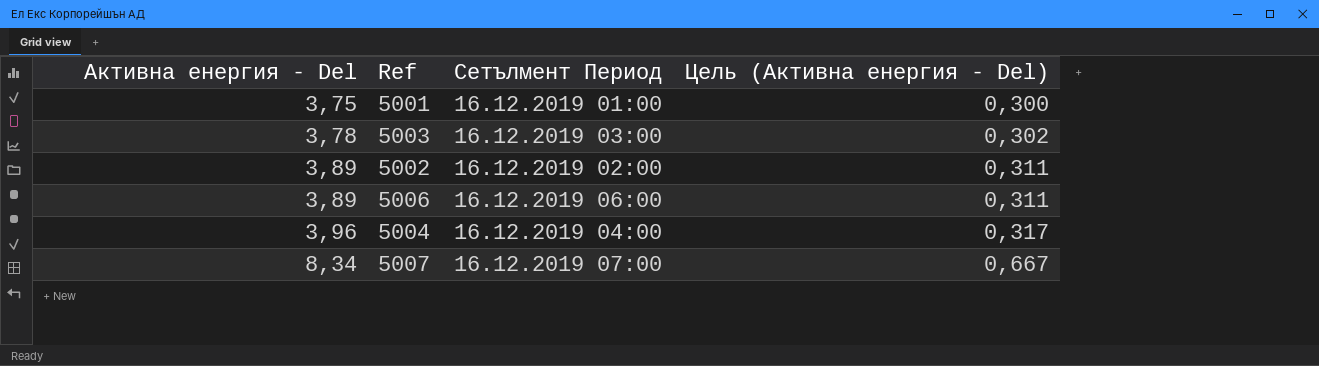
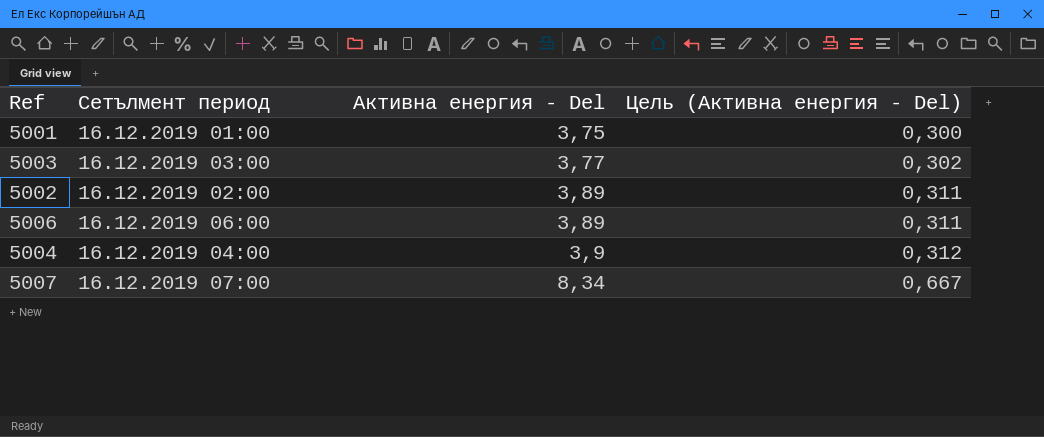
column name: Сетълмент Период -> Сетълмент период
column Активна енергия - Del | position: 1 -> 3
5003 | Активна енергия - Del: 3,78 -> 3,77
5004 | Активна енергия - Del: 3,96 -> 3,9
5004 | Цель (Активна енергия - Del): 0,317 -> 0,312

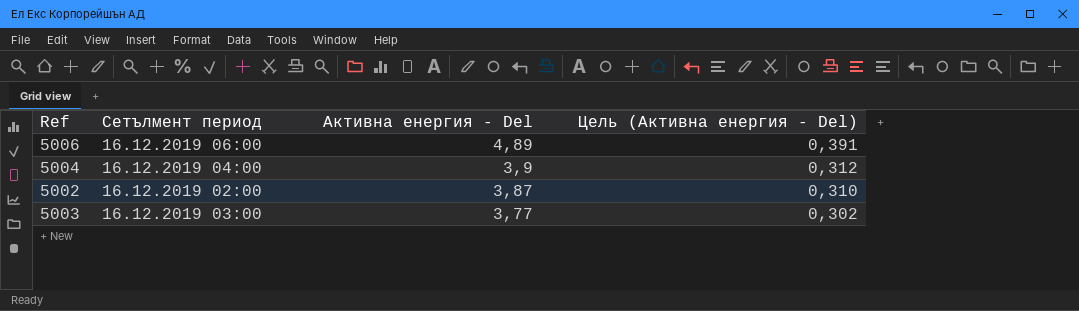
row order: Активна енергия - Del ascending -> Активна енергия - Del descending
row 5001: 16.12.2019 01:00 | 3,75 | 0,300 -> none
row 5007: 16.12.2019 07:00 | 8,34 | 0,667 -> none
5006 | Активна енергия - Del: 3,89 -> 4,89
5006 | Цель (Активна енергия - Del): 0,311 -> 0,391
5002 | Активна енергия - Del: 3,89 -> 3,87
5002 | Цель (Активна енергия - Del): 0,311 -> 0,310

